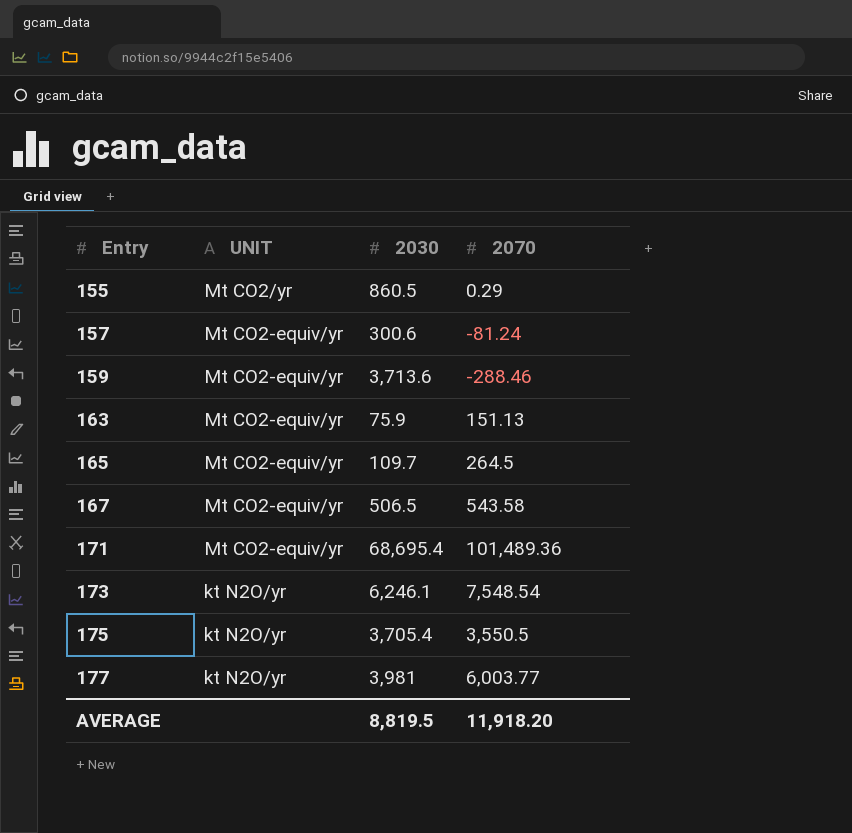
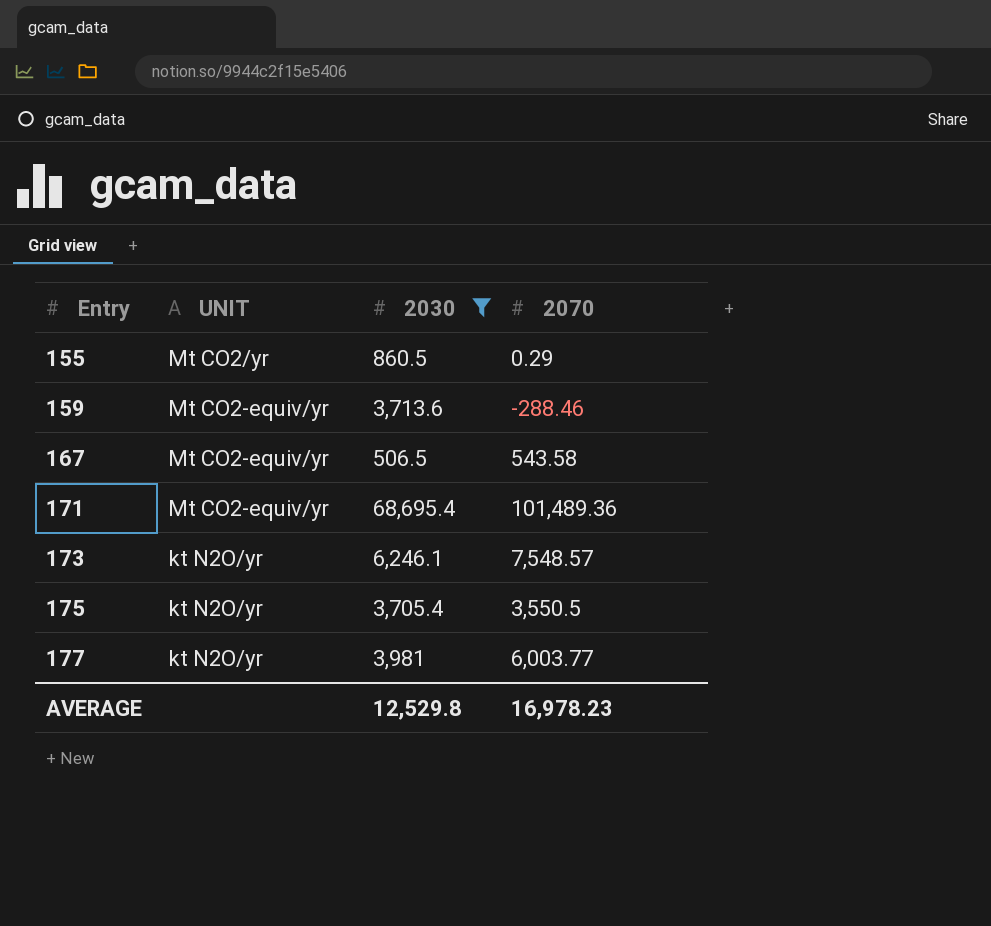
filter: none -> 2030 >= 506.5
173 | 2070: 7,548.54 -> 7,548.57
AVERAGE | 2030: 8,819.5 -> 12,529.8
AVERAGE | 2070: 11,918.20 -> 16,978.23

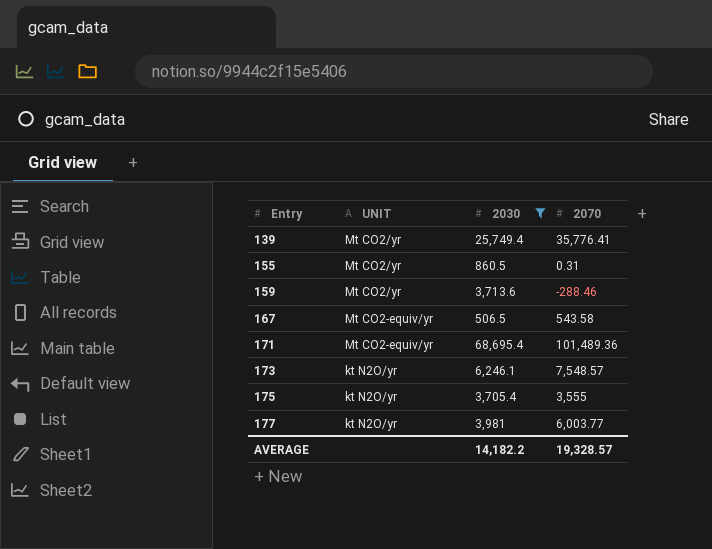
row 139: none -> Mt CO2/yr | 25,749.4 | 35,776.41
155 | 2070: 0.29 -> 0.31
159 | UNIT: Mt CO2-equiv/yr -> Mt CO2/yr
175 | 2070: 3,550.5 -> 3,555
AVERAGE | 2030: 12,529.8 -> 14,182.2
AVERAGE | 2070: 16,978.23 -> 19,328.57

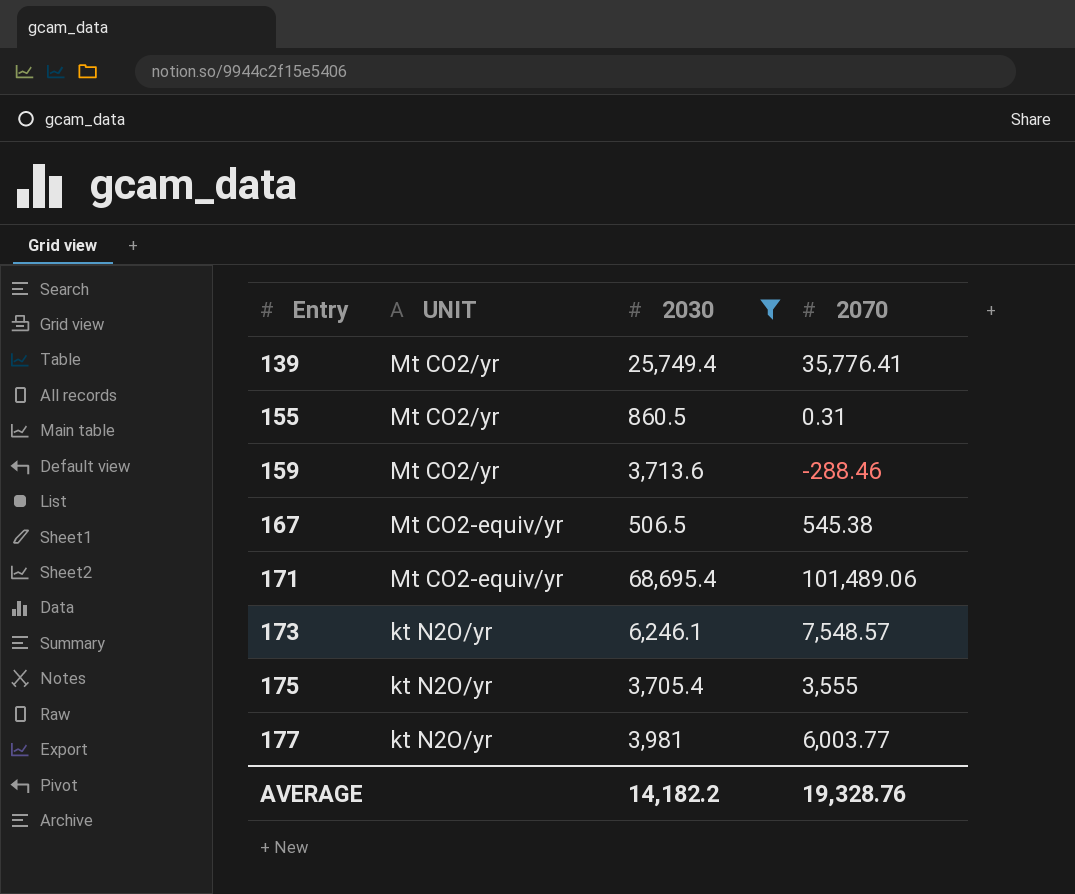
167 | 2070: 543.58 -> 545.38
171 | 2070: 101,489.36 -> 101,489.06
AVERAGE | 2070: 19,328.57 -> 19,328.76

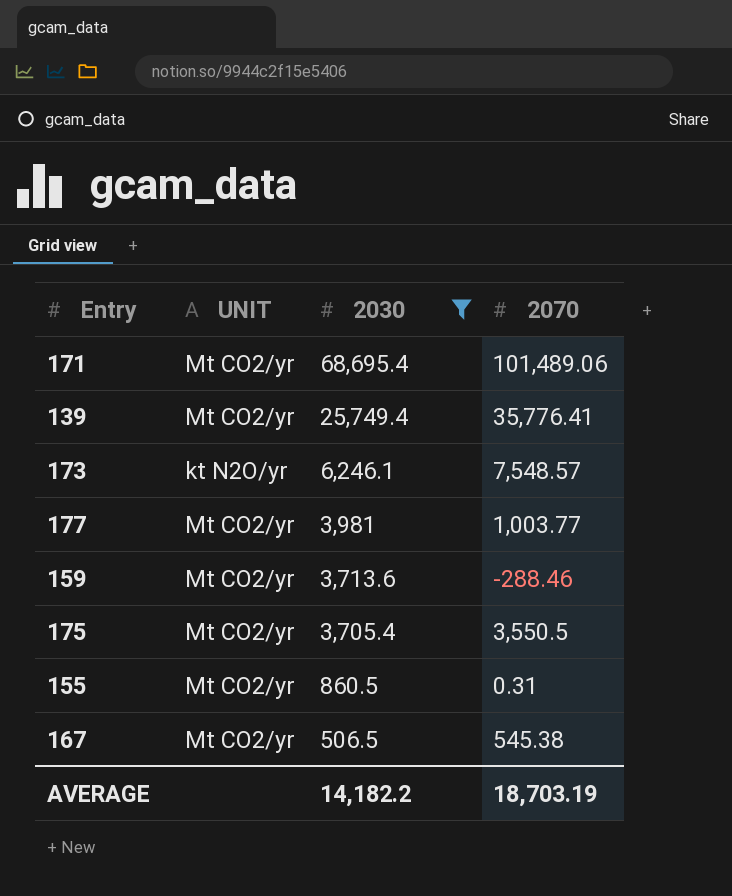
row order: Entry ascending -> 2030 descending
171 | UNIT: Mt CO2-equiv/yr -> Mt CO2/yr
177 | UNIT: kt N2O/yr -> Mt CO2/yr
177 | 2070: 6,003.77 -> 1,003.77
175 | UNIT: kt N2O/yr -> Mt CO2/yr
175 | 2070: 3,555 -> 3,550.5
167 | UNIT: Mt CO2-equiv/yr -> Mt CO2/yr
AVERAGE | 2070: 19,328.76 -> 18,703.19

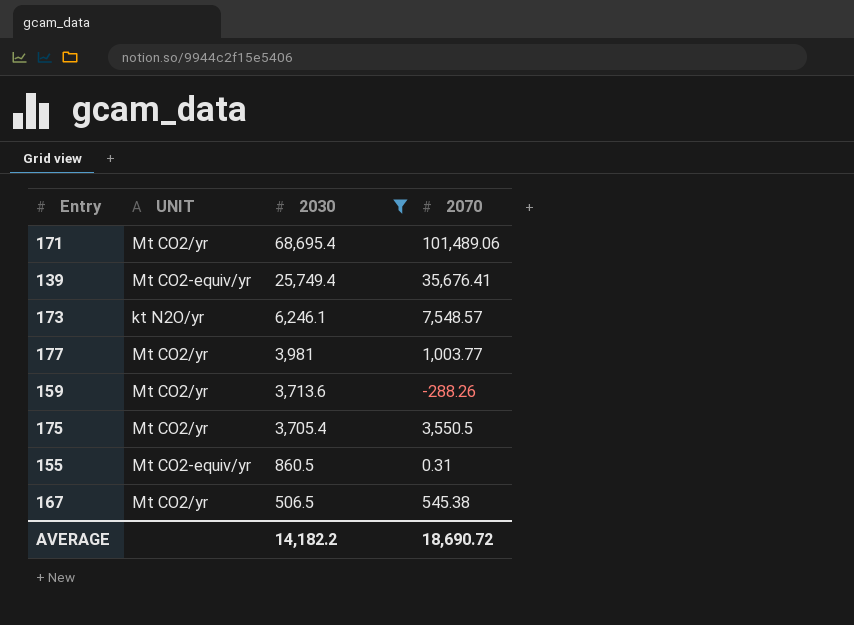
139 | UNIT: Mt CO2/yr -> Mt CO2-equiv/yr
139 | 2070: 35,776.41 -> 35,676.41
159 | 2070: -288.46 -> -288.26
155 | UNIT: Mt CO2/yr -> Mt CO2-equiv/yr
AVERAGE | 2070: 18,703.19 -> 18,690.72

